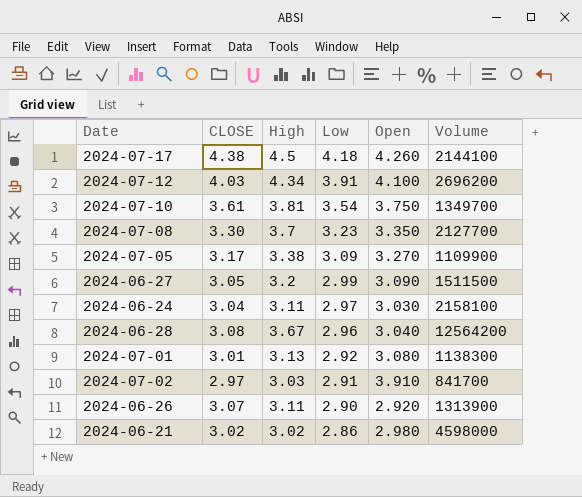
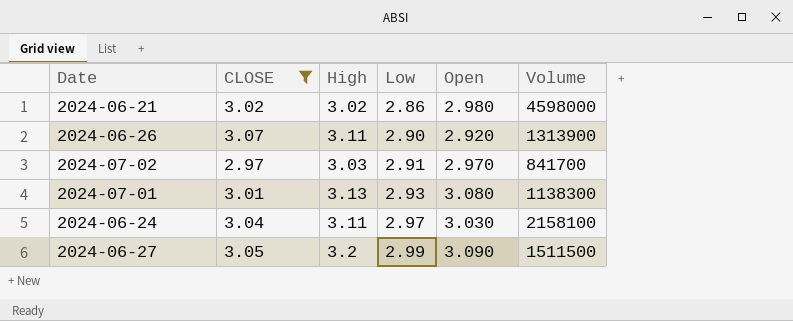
filter: none -> CLOSE <= 3.07
row order: Low descending -> Low ascending
2024-07-02 | Open: 3.910 -> 2.970
2024-07-01 | Low: 2.92 -> 2.93

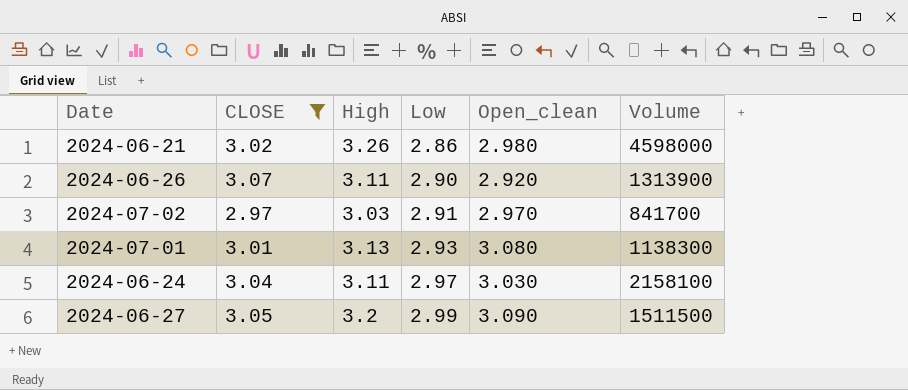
column name: Open -> Open_clean
2024-06-21 | High: 3.02 -> 3.26

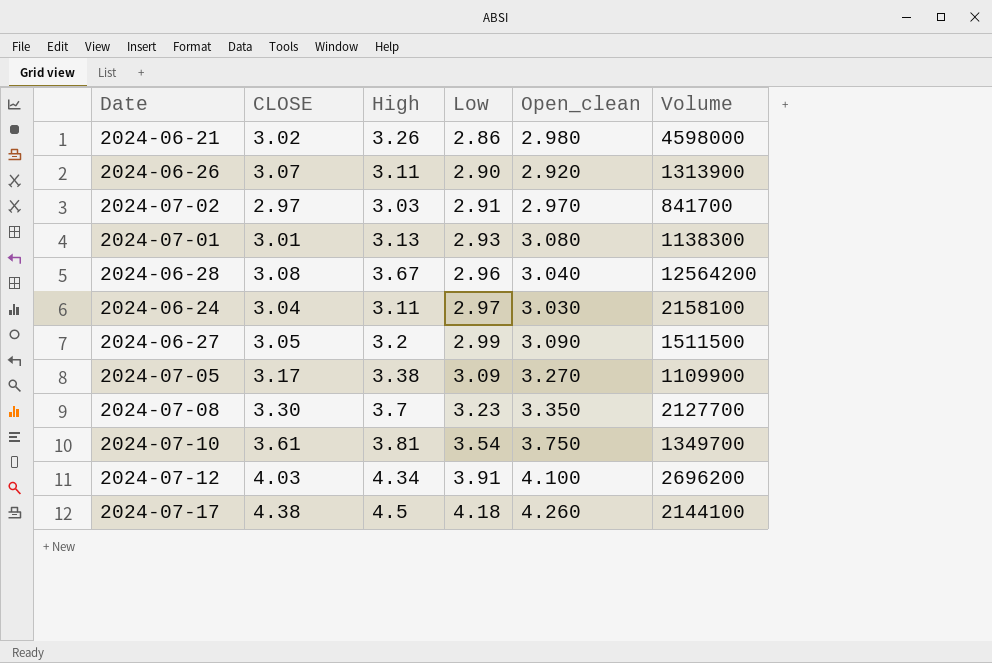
filter: CLOSE <= 3.07 -> none

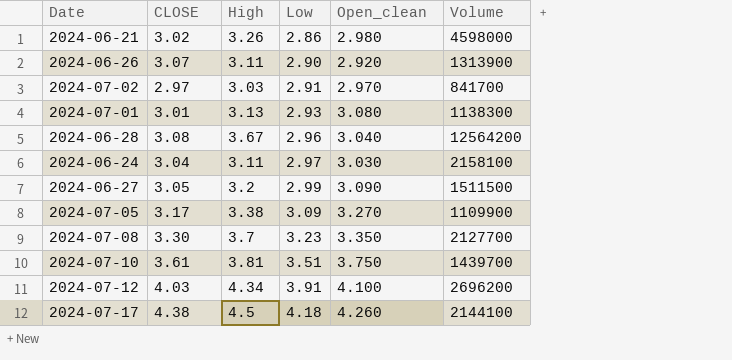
2024-07-10 | Low: 3.54 -> 3.51
2024-07-10 | Volume: 1349700 -> 1439700

